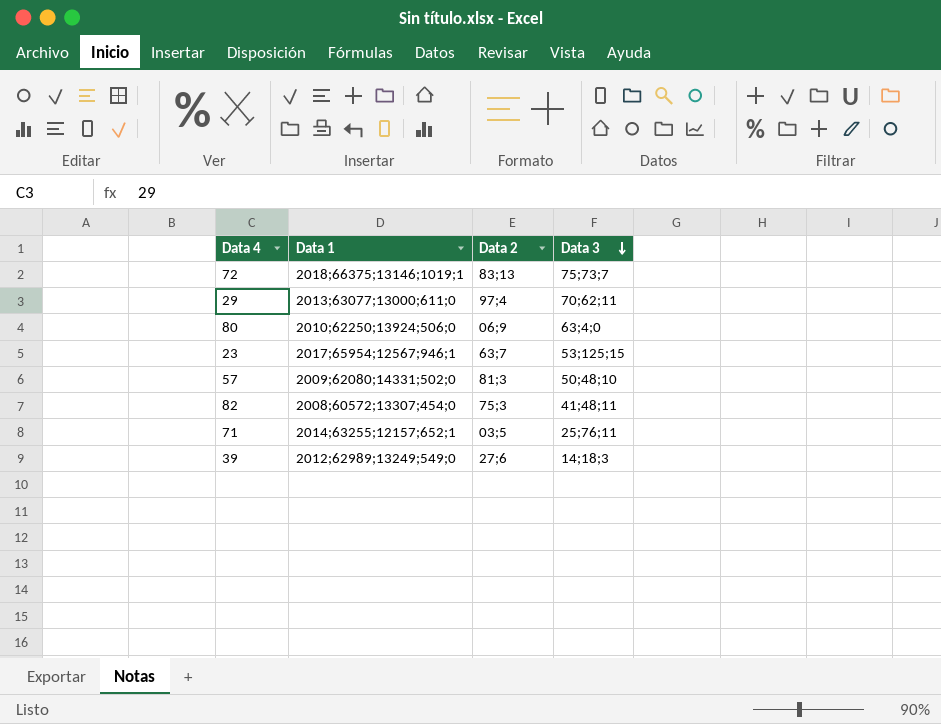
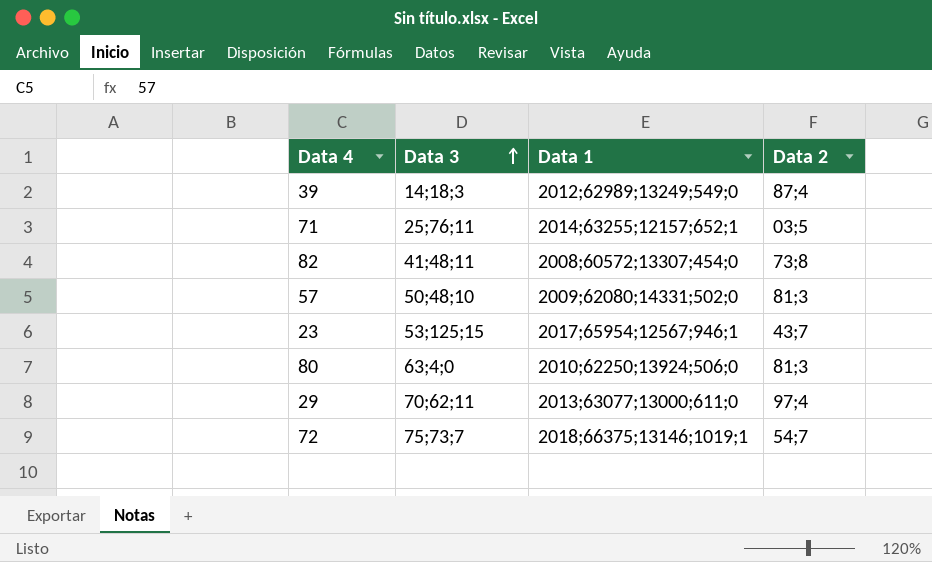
row order: Data 3 descending -> Data 3 ascending
column Data 3 | position: 4 -> 2
39 | Data 2: 27;6 -> 87;4
82 | Data 2: 75;3 -> 73;8
23 | Data 2: 63;7 -> 43;7
80 | Data 2: 06;9 -> 81;3
72 | Data 2: 83;13 -> 54;7

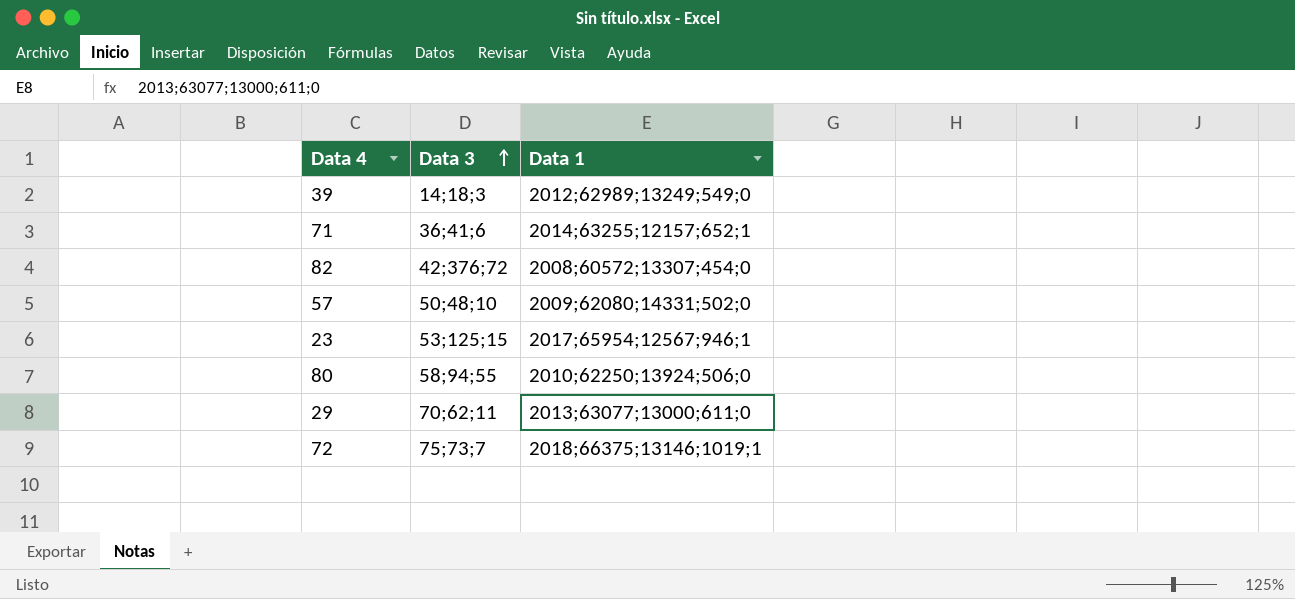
column Data 2 | position: 4 -> none
71 | Data 3: 25;76;11 -> 36;41;6
82 | Data 3: 41;48;11 -> 42;376;72
80 | Data 3: 63;4;0 -> 58;94;55

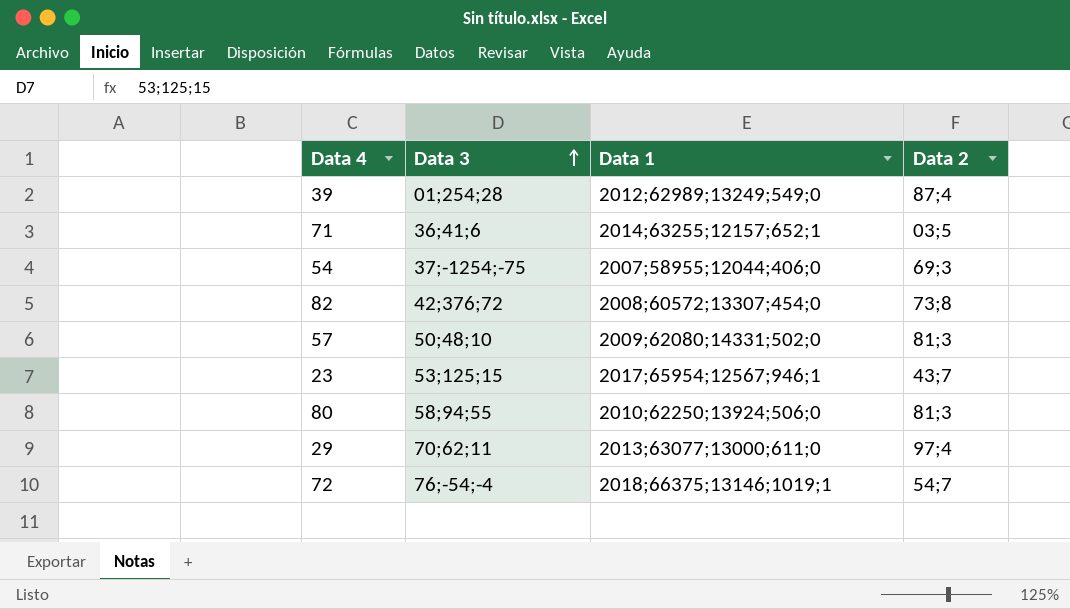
column Data 2 | position: none -> 4
39 | Data 3: 14;18;3 -> 01;254;28
row 54: none -> 37;-1254;-75 | 2007;58955;12044;406;0 | 69;3
72 | Data 3: 75;73;7 -> 76;-54;-4

